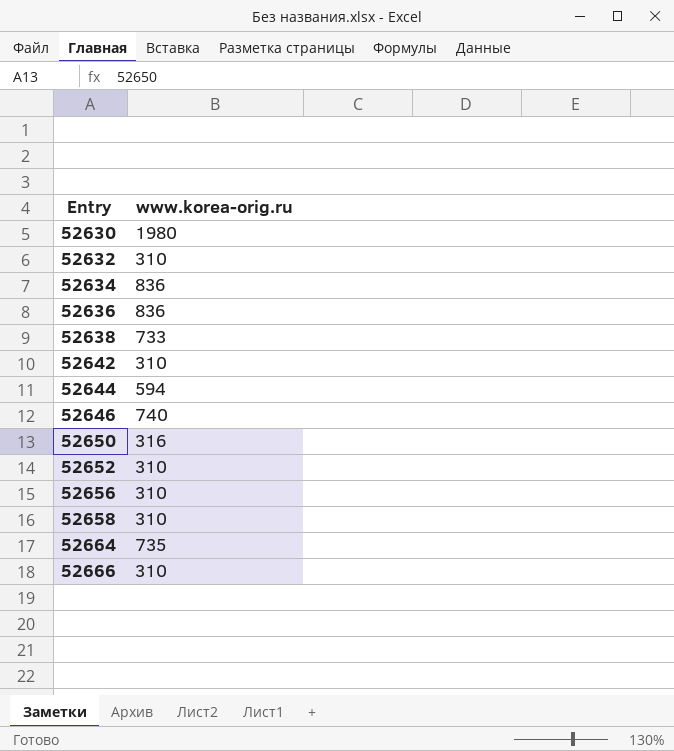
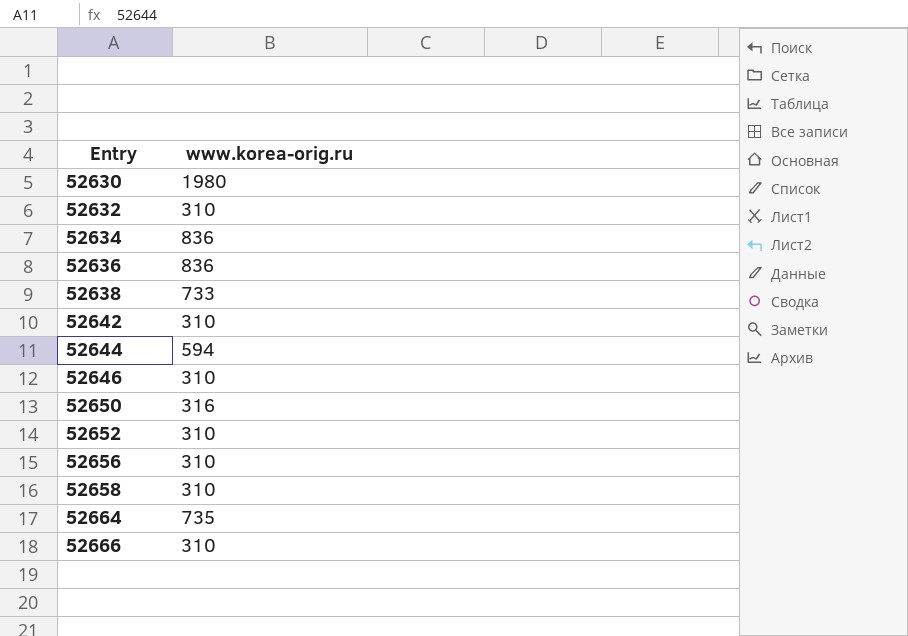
52646 | www.korea-orig.ru: 740 -> 310

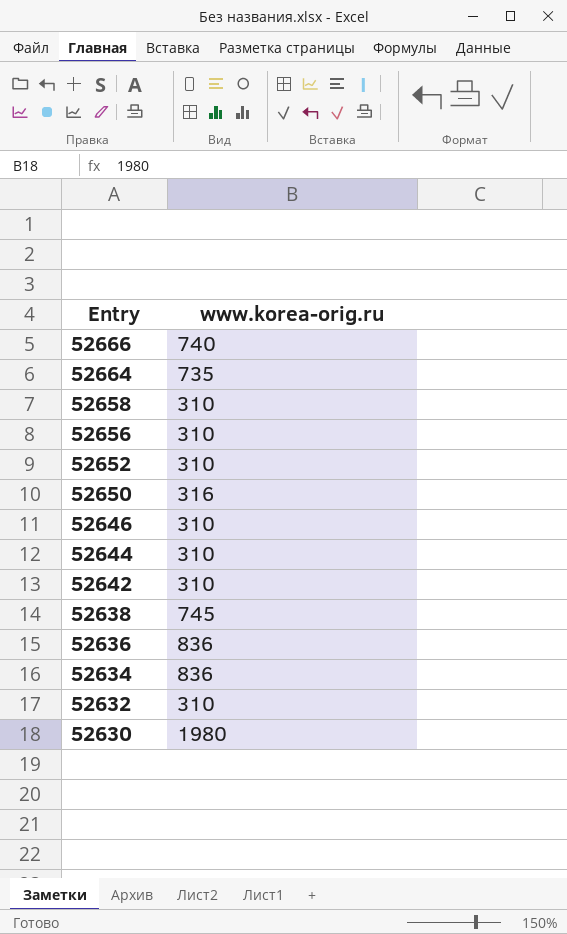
row order: Entry ascending -> Entry descending
52666 | www.korea-orig.ru: 310 -> 740
52644 | www.korea-orig.ru: 594 -> 310
52638 | www.korea-orig.ru: 733 -> 745

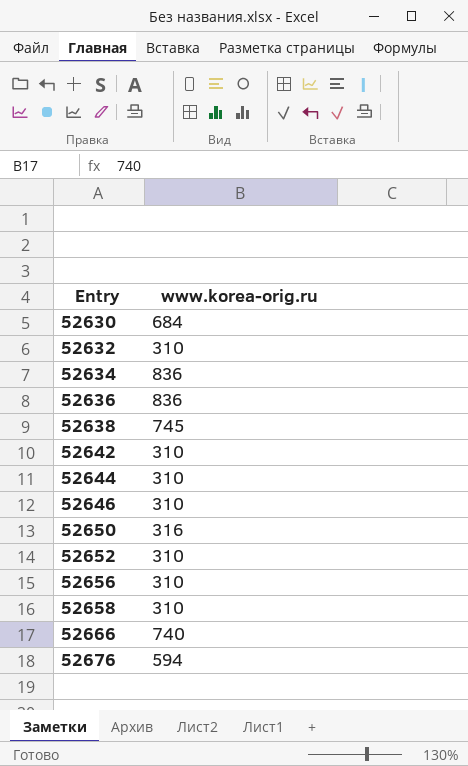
row order: Entry descending -> Entry ascending
row 52664: 735 -> none
52630 | www.korea-orig.ru: 1980 -> 684
row 52676: none -> 594

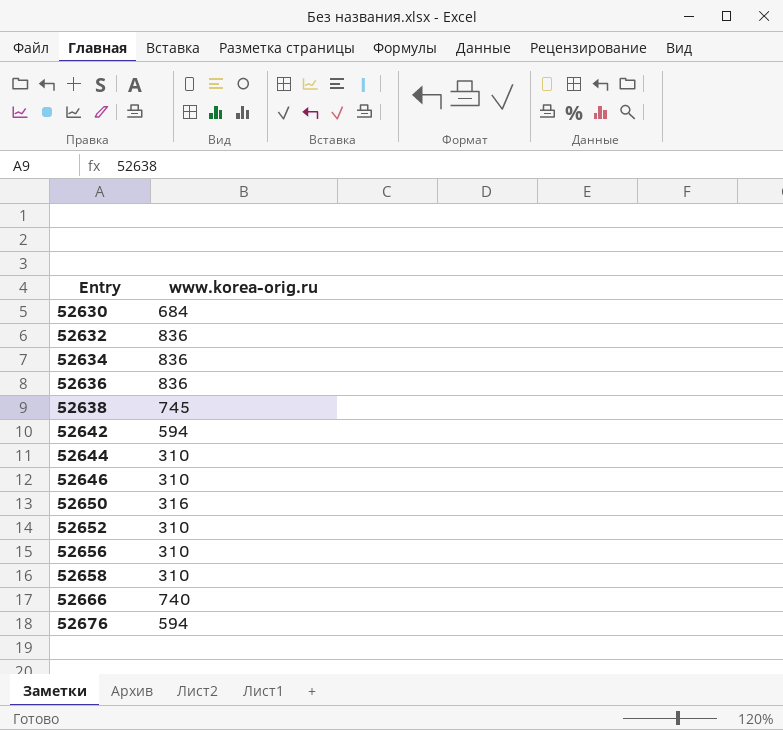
52632 | www.korea-orig.ru: 310 -> 836
52642 | www.korea-orig.ru: 310 -> 594

